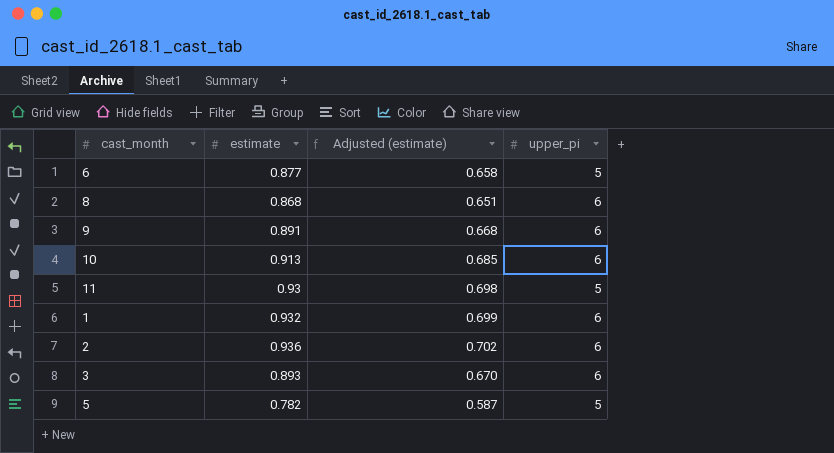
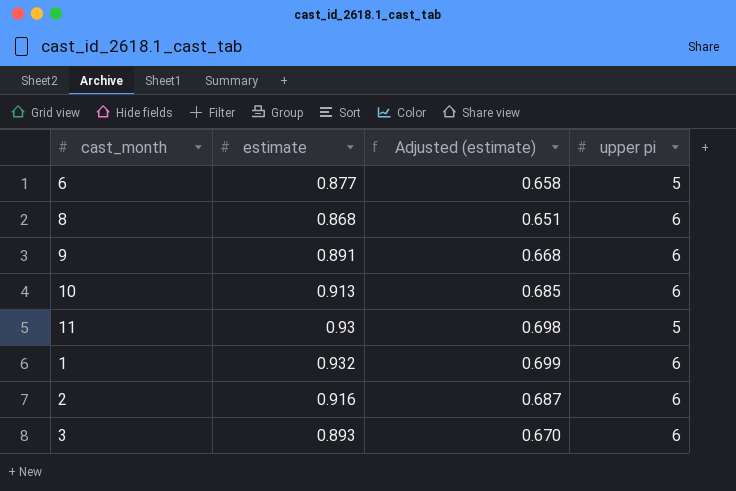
column name: upper_pi -> upper pi
row 5: 0.782 | 0.587 | 5 -> none
2 | estimate: 0.936 -> 0.916
2 | Adjusted (estimate): 0.702 -> 0.687

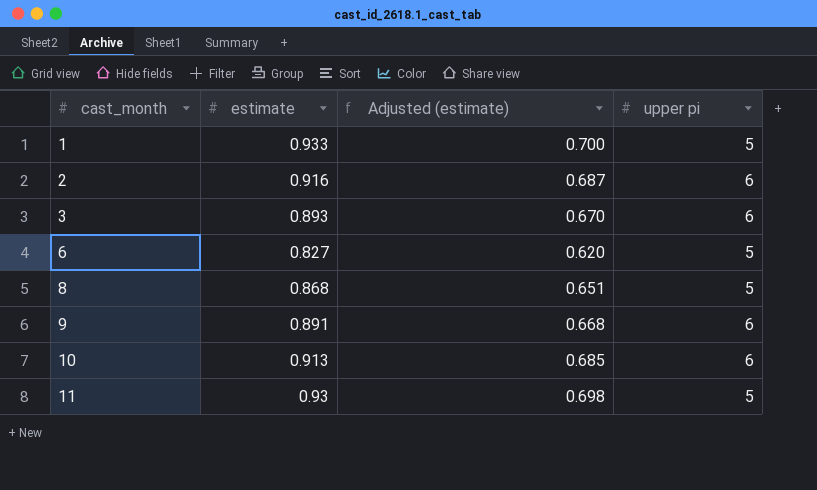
row order: none -> cast_month ascending
1 | estimate: 0.932 -> 0.933
1 | Adjusted (estimate): 0.699 -> 0.700
1 | upper pi: 6 -> 5
6 | estimate: 0.877 -> 0.827
6 | Adjusted (estimate): 0.658 -> 0.620
8 | upper pi: 6 -> 5

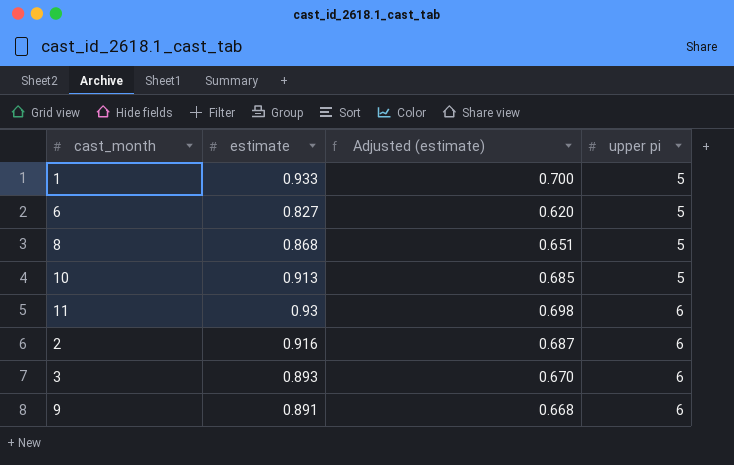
row order: cast_month ascending -> upper pi ascending
10 | upper pi: 6 -> 5
11 | upper pi: 5 -> 6

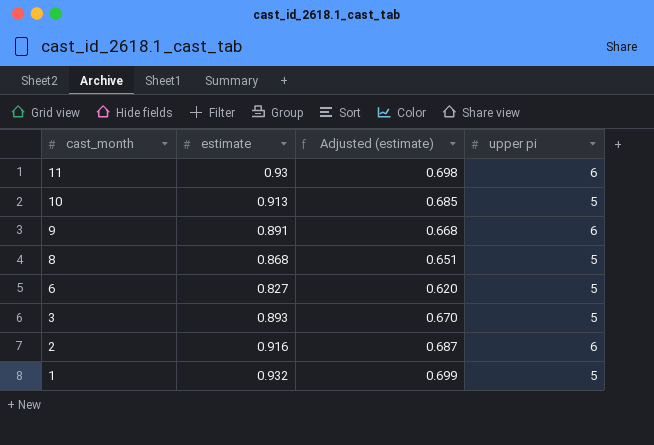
row order: upper pi ascending -> cast_month descending
3 | upper pi: 6 -> 5
1 | estimate: 0.933 -> 0.932
1 | Adjusted (estimate): 0.700 -> 0.699

